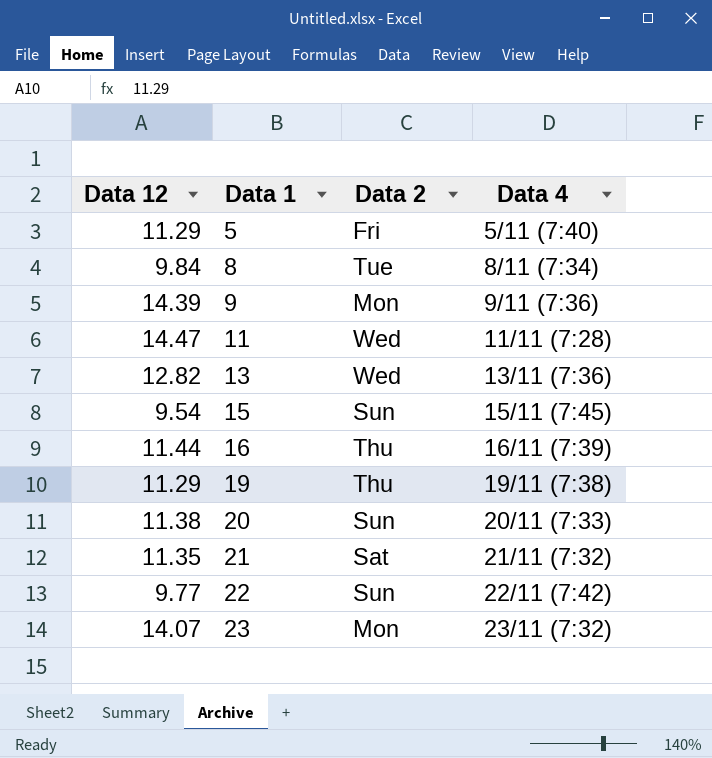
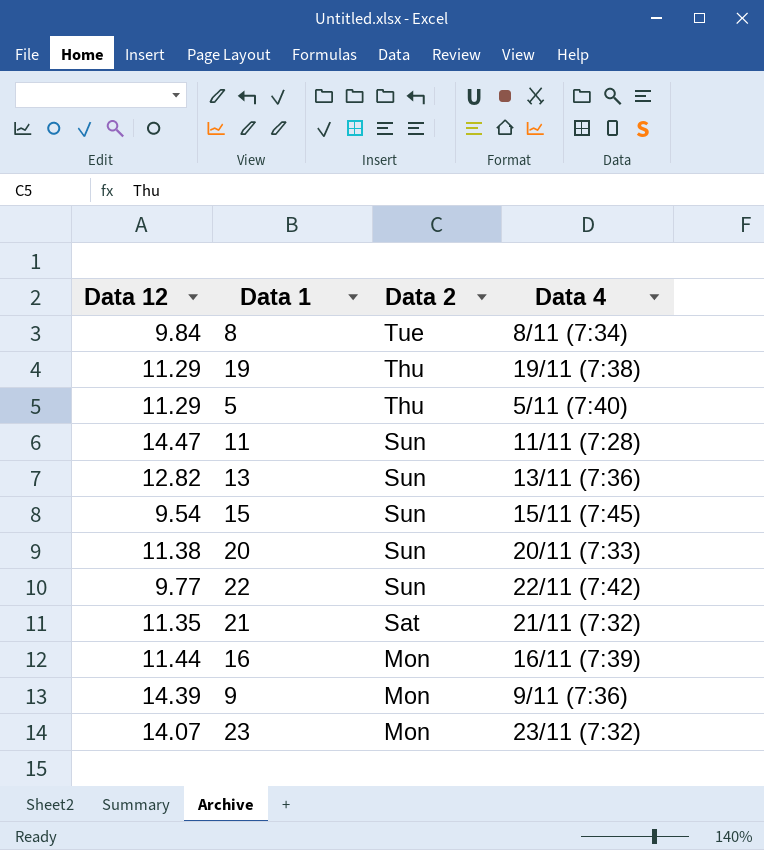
row order: Data 1 ascending -> Data 2 descending
5 | Data 2: Fri -> Thu
11 | Data 2: Wed -> Sun
13 | Data 2: Wed -> Sun
16 | Data 2: Thu -> Mon

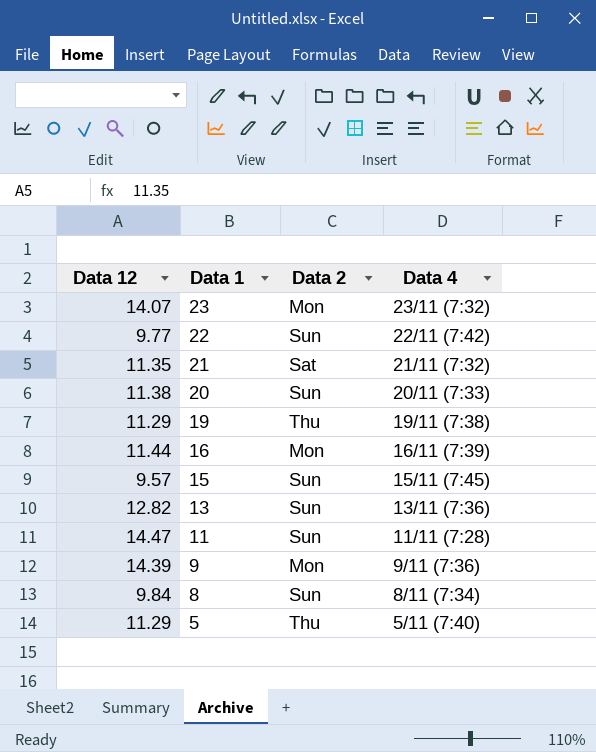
row order: Data 2 descending -> Data 1 descending
15 | Data 12: 9.54 -> 9.57
8 | Data 2: Tue -> Sun

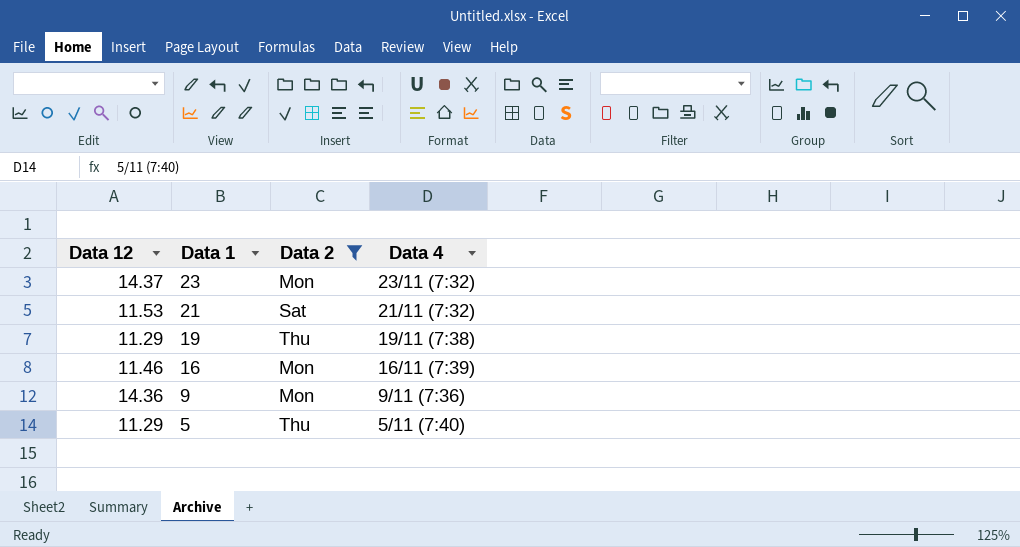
filter: none -> Data 2 != Sun
23 | Data 12: 14.07 -> 14.37
21 | Data 12: 11.35 -> 11.53
16 | Data 12: 11.44 -> 11.46
9 | Data 12: 14.39 -> 14.36

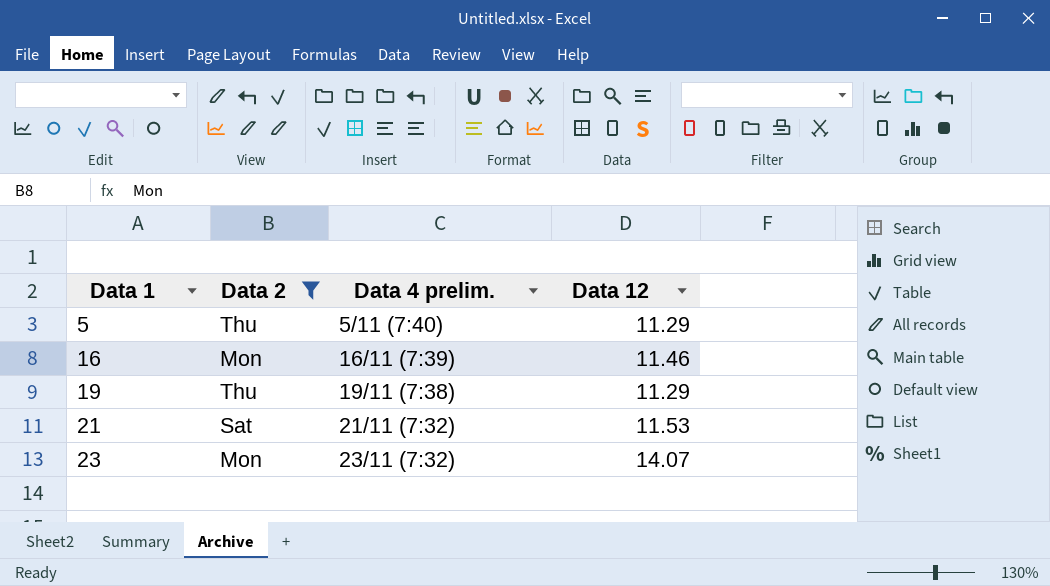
row order: Data 1 descending -> Data 1 ascending
column name: Data 4 -> Data 4 prelim.
column Data 12 | position: 1 -> 4
row 9: 14.36 | Mon | 9/11 (7:36) -> none
23 | Data 12: 14.37 -> 14.07

